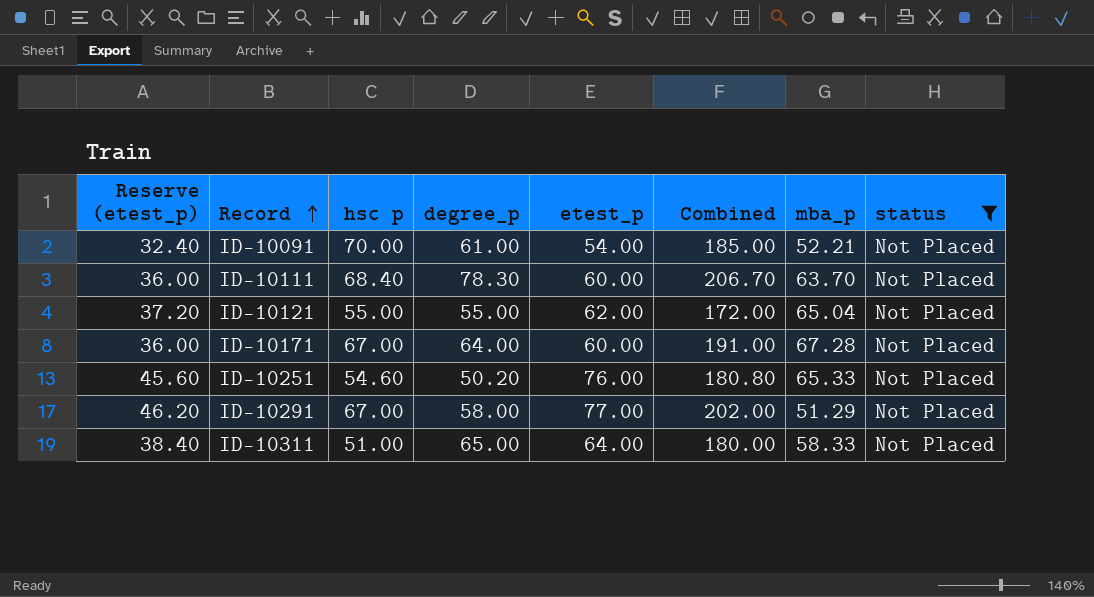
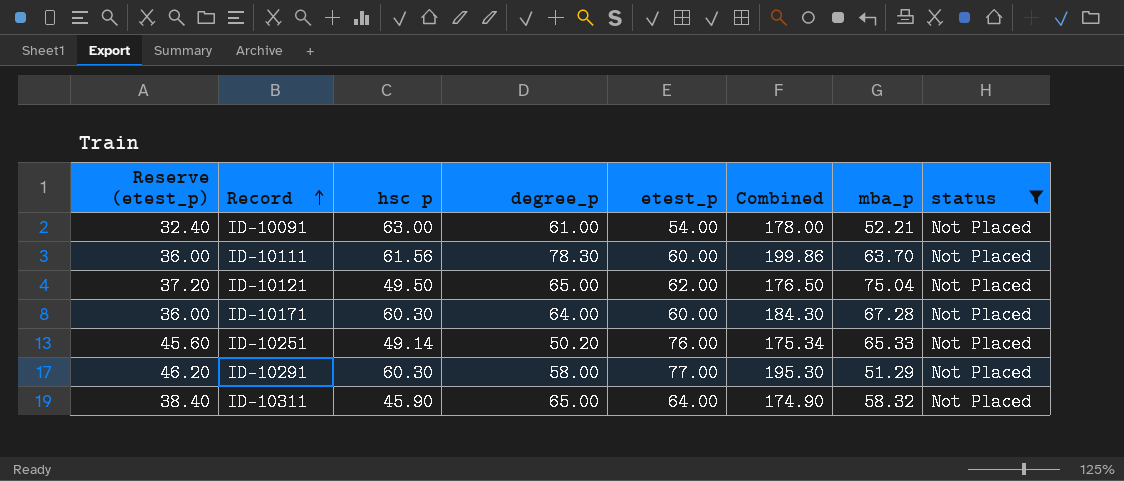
ID-10091 | hsc p: 70.00 -> 63.00
ID-10091 | Combined: 185.00 -> 178.00
ID-10111 | hsc p: 68.40 -> 61.56
ID-10111 | Combined: 206.70 -> 199.86
ID-10121 | hsc p: 55.00 -> 49.50
ID-10121 | degree_p: 55.00 -> 65.00
ID-10121 | Combined: 172.00 -> 176.50
ID-10121 | mba_p: 65.04 -> 75.04
ID-10171 | hsc p: 67.00 -> 60.30
ID-10171 | Combined: 191.00 -> 184.30
ID-10251 | hsc p: 54.60 -> 49.14
ID-10251 | Combined: 180.80 -> 175.34
ID-10291 | hsc p: 67.00 -> 60.30
ID-10291 | Combined: 202.00 -> 195.30
ID-10311 | hsc p: 51.00 -> 45.90
ID-10311 | Combined: 180.00 -> 174.90
ID-10311 | mba_p: 58.33 -> 58.32

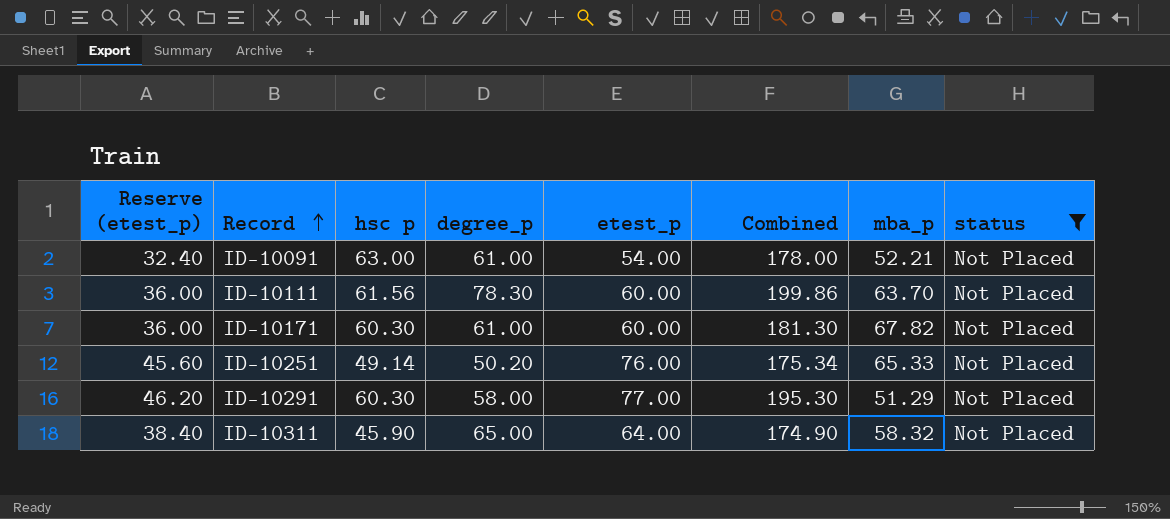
row ID-10121: 37.20 | 49.50 | 65.00 | 62.00 | 176.50 | 75.04 | Not Placed -> none
ID-10171 | degree_p: 64.00 -> 61.00
ID-10171 | Combined: 184.30 -> 181.30
ID-10171 | mba_p: 67.28 -> 67.82

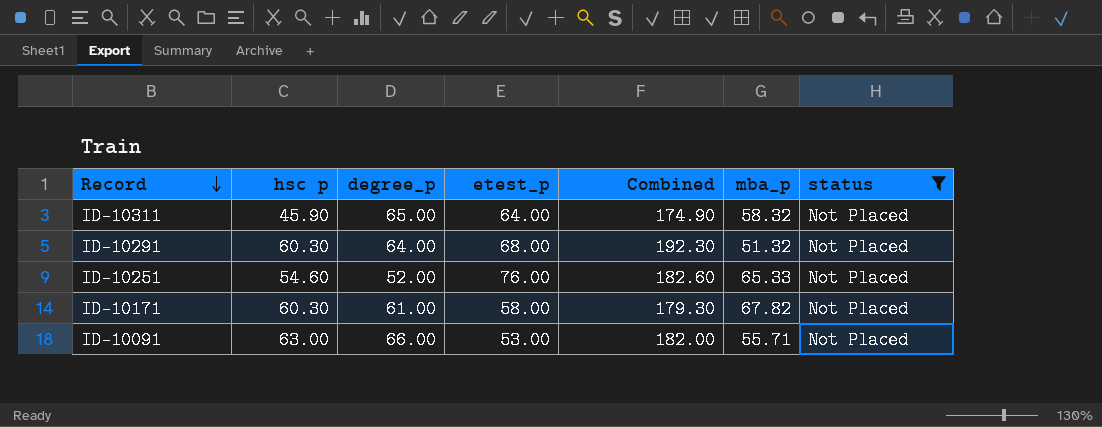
row order: Record ascending -> Record descending
column Reserve (etest_p) | formula: [etest_p] * 0.6 -> none
row ID-10111: 36.00 | 61.56 | 78.30 | 60.00 | 199.86 | 63.70 | Not Placed -> none
ID-10291 | degree_p: 58.00 -> 64.00
ID-10291 | etest_p: 77.00 -> 68.00
ID-10291 | Combined: 195.30 -> 192.30
ID-10291 | mba_p: 51.29 -> 51.32
ID-10251 | hsc p: 49.14 -> 54.60
ID-10251 | degree_p: 50.20 -> 52.00
ID-10251 | Combined: 175.34 -> 182.60
ID-10171 | etest_p: 60.00 -> 58.00
ID-10171 | Combined: 181.30 -> 179.30
ID-10091 | degree_p: 61.00 -> 66.00
ID-10091 | etest_p: 54.00 -> 53.00
ID-10091 | Combined: 178.00 -> 182.00
ID-10091 | mba_p: 52.21 -> 55.71

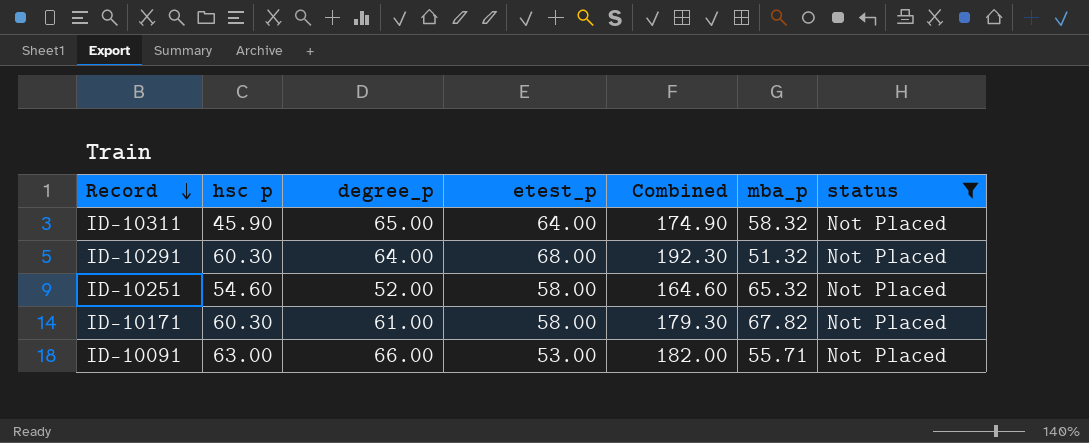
ID-10251 | etest_p: 76.00 -> 58.00
ID-10251 | Combined: 182.60 -> 164.60
ID-10251 | mba_p: 65.33 -> 65.32

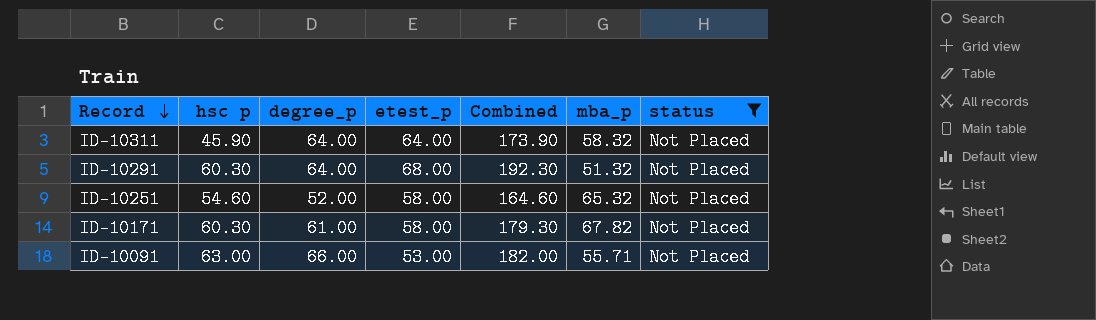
ID-10311 | degree_p: 65.00 -> 64.00
ID-10311 | Combined: 174.90 -> 173.90

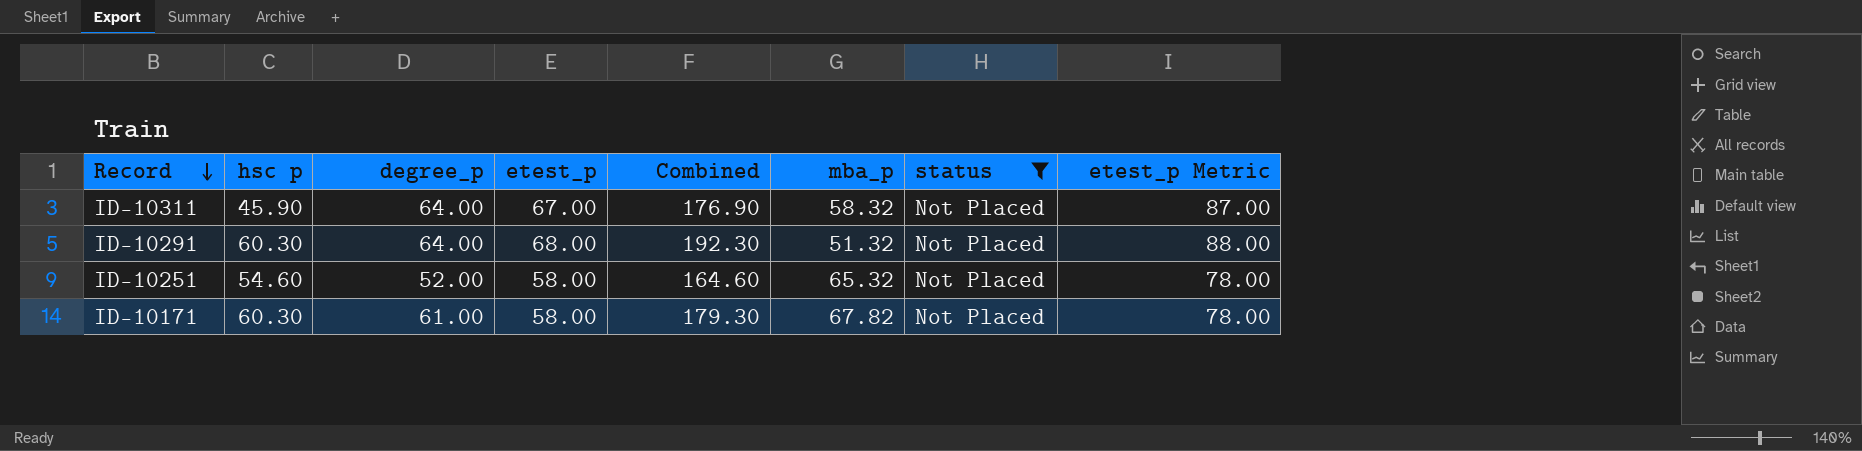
column etest_p Metric | formula: none -> [etest_p] + 20
row ID-10091: 63.00 | 66.00 | 53.00 | 182.00 | 55.71 | Not Placed -> none
ID-10311 | etest_p: 64.00 -> 67.00
ID-10311 | Combined: 173.90 -> 176.90

